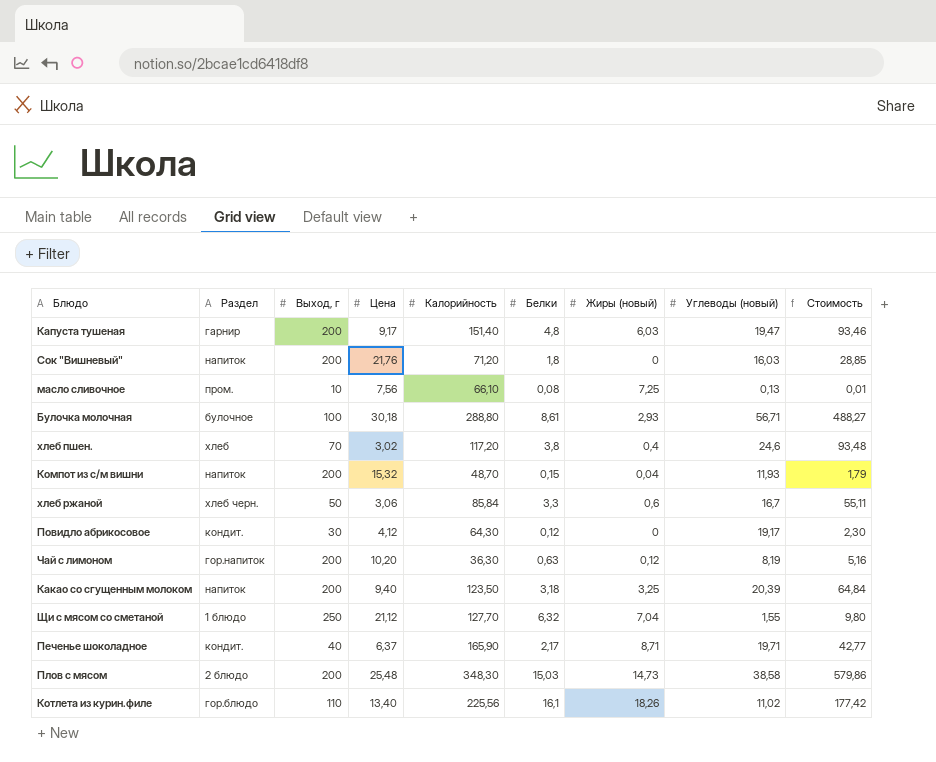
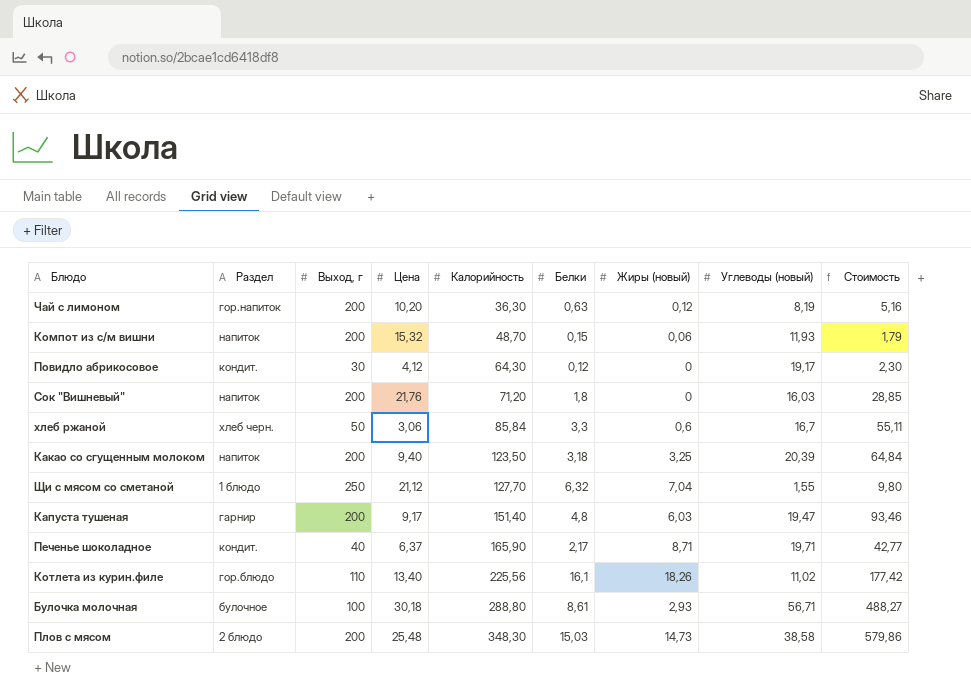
row order: none -> Калорийность ascending
row масло сливочное: пром. | 10 | 7,56 | 66,10 | 0,08 | 7,25 | 0,13 | 0,01 -> none
row хлеб пшен.: хлеб | 70 | 3,02 | 117,20 | 3,8 | 0,4 | 24,6 | 93,48 -> none
Компот из с/м вишни | Жиры (новый): 0,04 -> 0,06

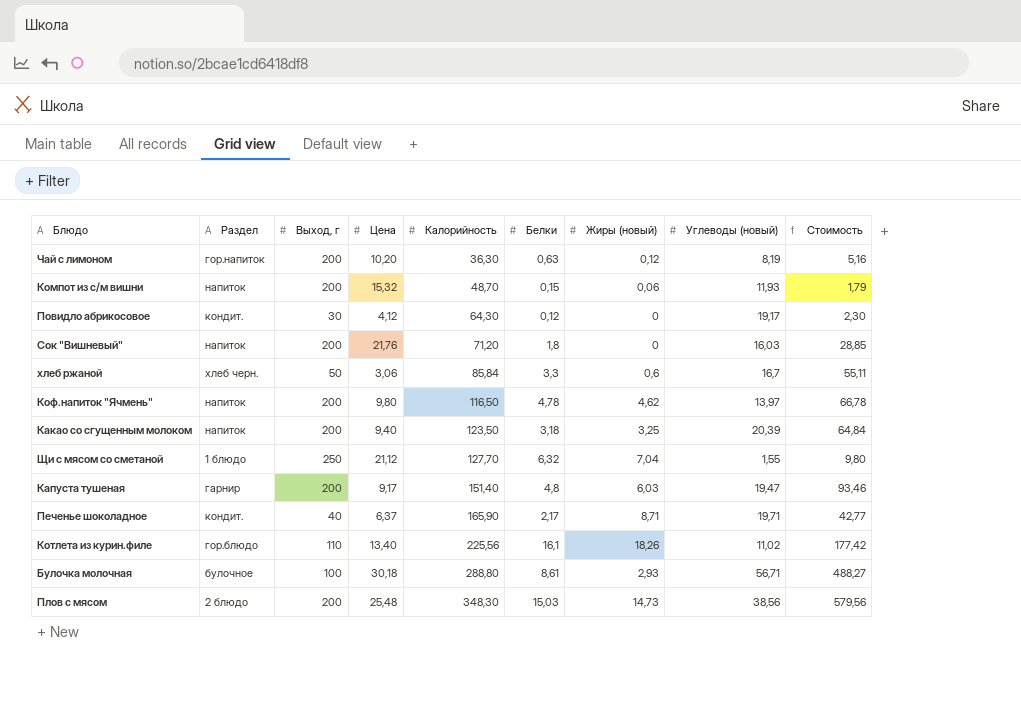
row Коф.напиток "Ячмень": none -> напиток | 200 | 9,80 | 116,50 | 4,78 | 4,62 | 13,97 | 66,78
Плов с мясом | Углеводы (новый): 38,58 -> 38,56
Плов с мясом | Стоимость: 579,86 -> 579,56

